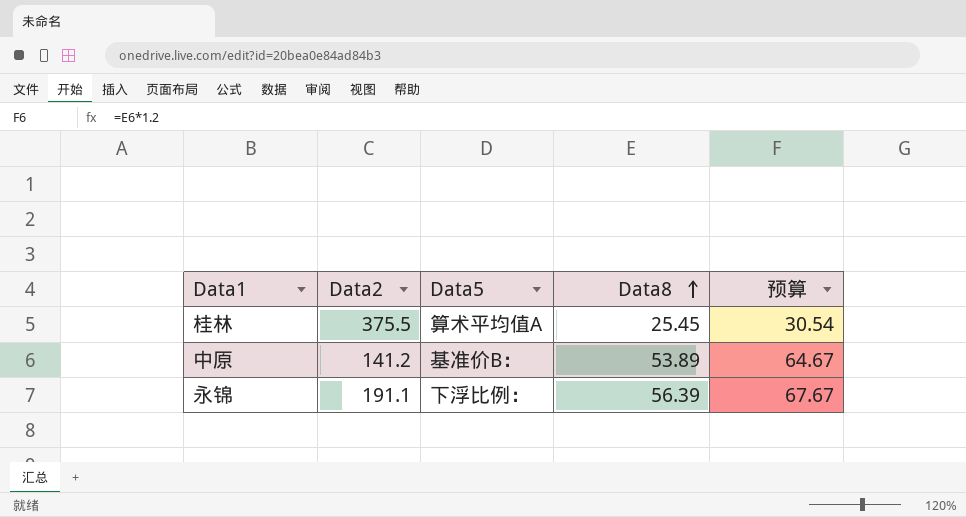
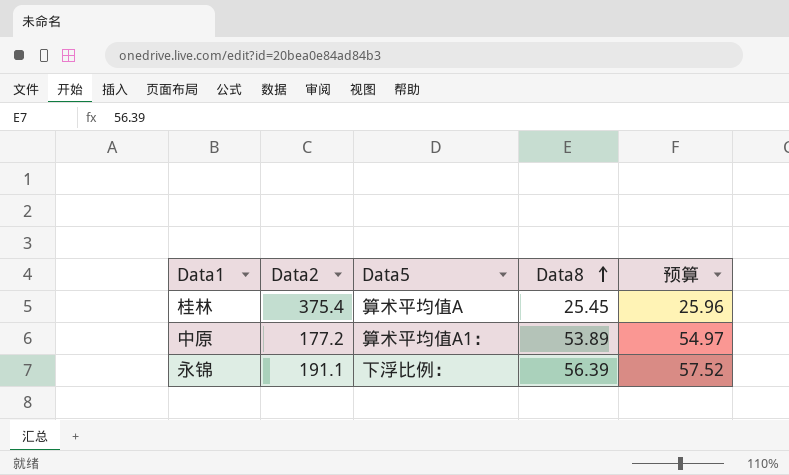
column 预算 | formula: [Data8] * 1.2 -> [Data8] * 1.02
桂林 | Data2: 375.5 -> 375.4
中原 | Data2: 141.2 -> 177.2
中原 | Data5: 基准价B： -> 算术平均值A1：

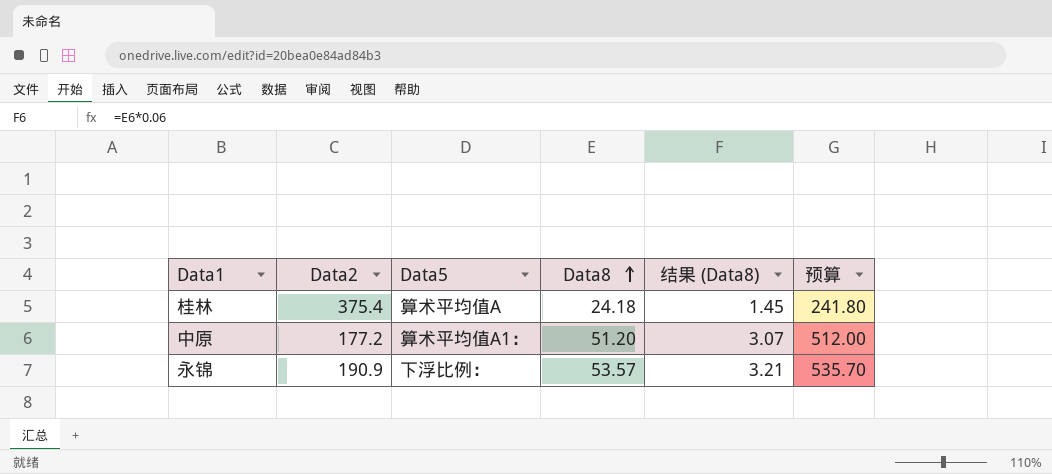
column 结果 (Data8) | formula: none -> [Data8] * 0.06
column 预算 | formula: [Data8] * 1.02 -> [Data8] * 10
桂林 | Data8: 25.45 -> 24.18
中原 | Data8: 53.89 -> 51.20
永锦 | Data2: 191.1 -> 190.9
永锦 | Data8: 56.39 -> 53.57

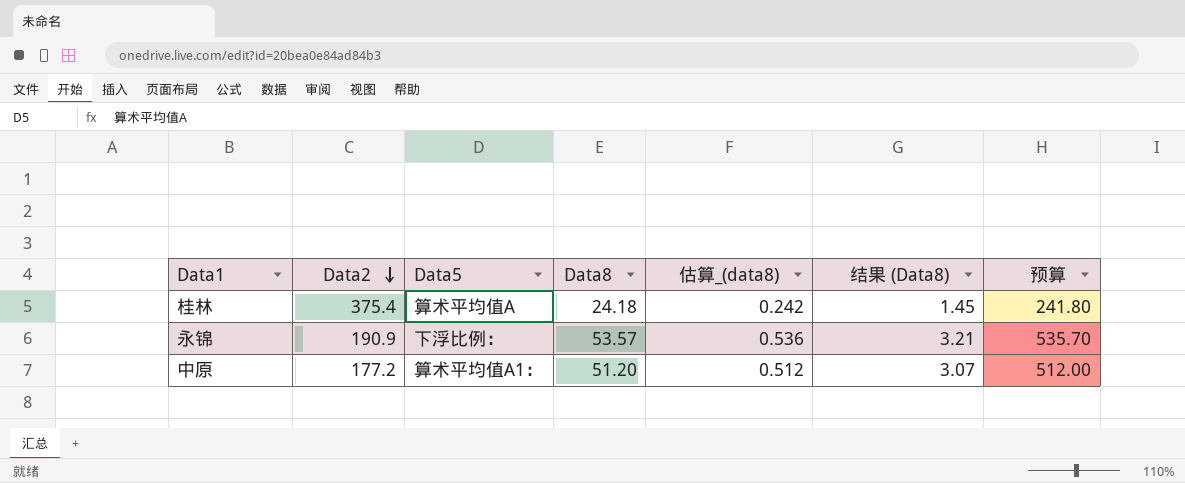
row order: Data8 ascending -> Data2 descending
column 估算_(data8) | formula: none -> [Data8] * 0.01

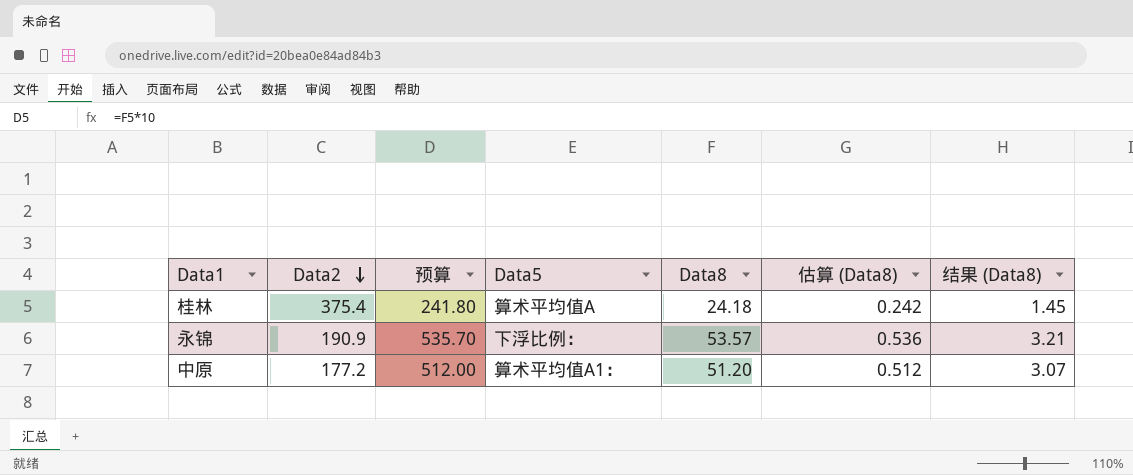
column 预算 | position: 7 -> 3
column name: 估算_(data8) -> 估算 (Data8)

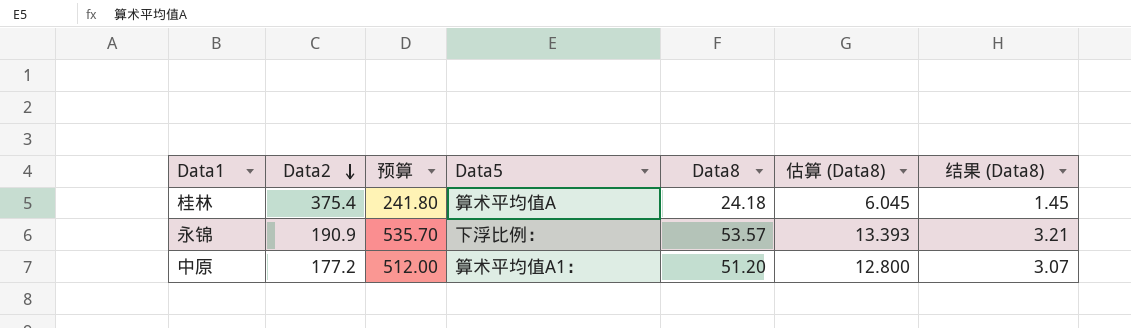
column 估算 (Data8) | formula: [Data8] * 0.01 -> [Data8] * 0.25

